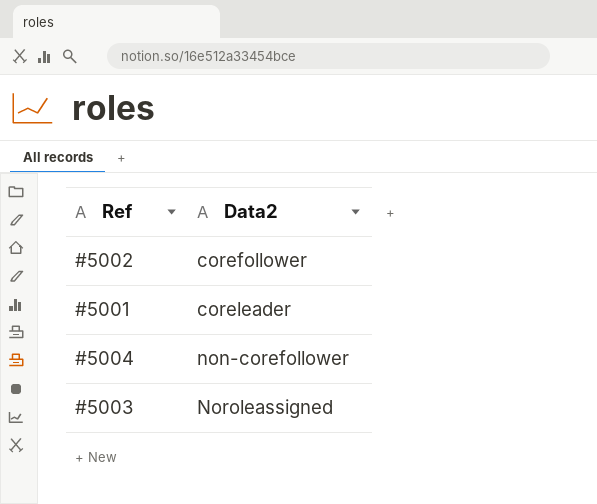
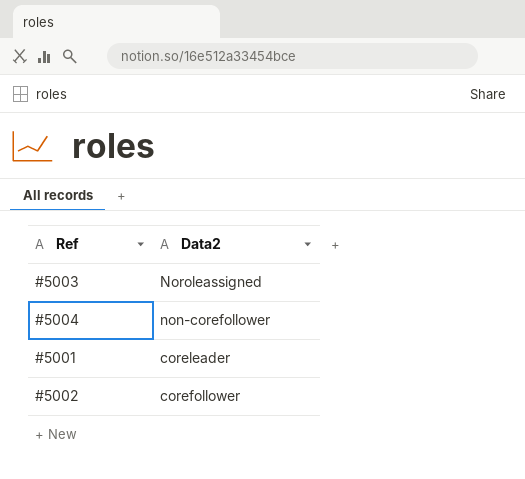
row order: Data2 ascending -> Data2 descending

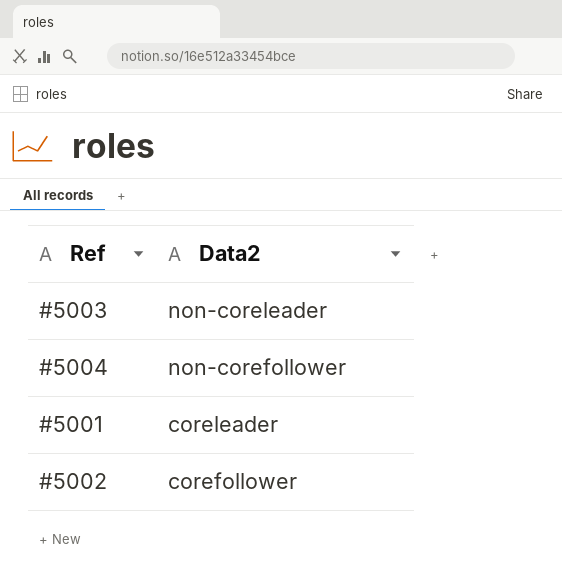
#5003 | Data2: Noroleassigned -> non-coreleader

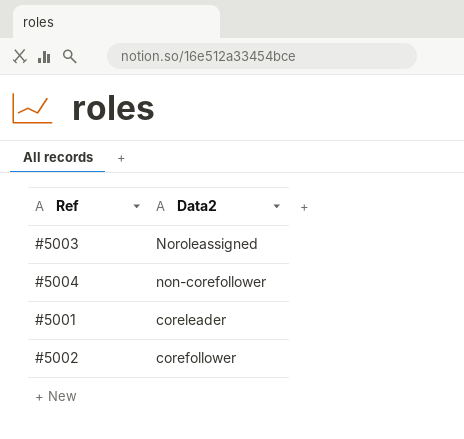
#5003 | Data2: non-coreleader -> Noroleassigned

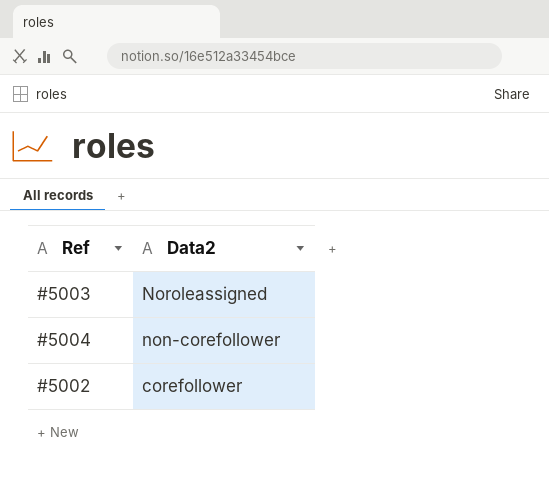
row #5001: coreleader -> none

